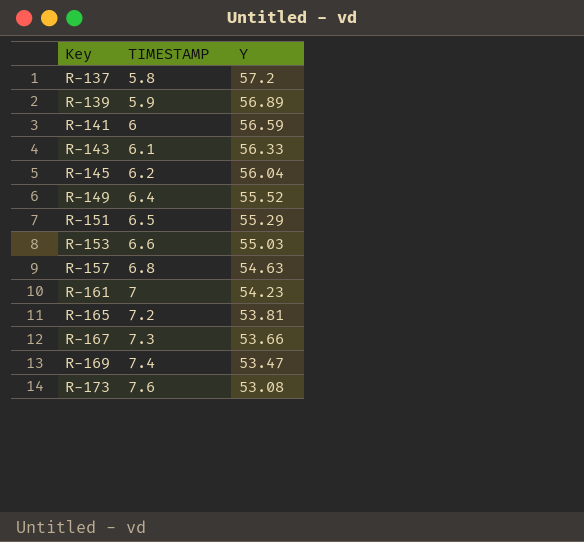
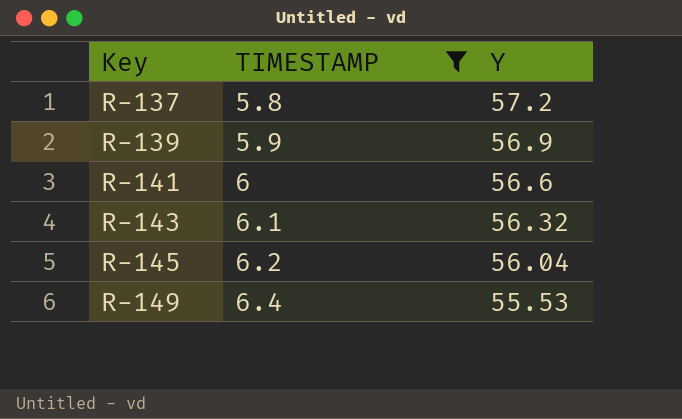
filter: none -> TIMESTAMP <= 6.4
R-139 | Y: 56.89 -> 56.9
R-141 | Y: 56.59 -> 56.6
R-143 | Y: 56.33 -> 56.32
R-149 | Y: 55.52 -> 55.53

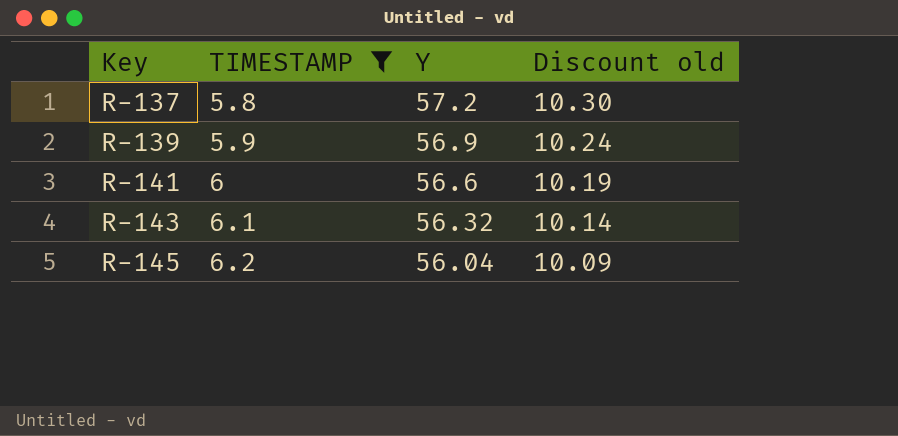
column Discount old | formula: none -> [Y] * 0.18
row R-149: 6.4 | 55.53 -> none

